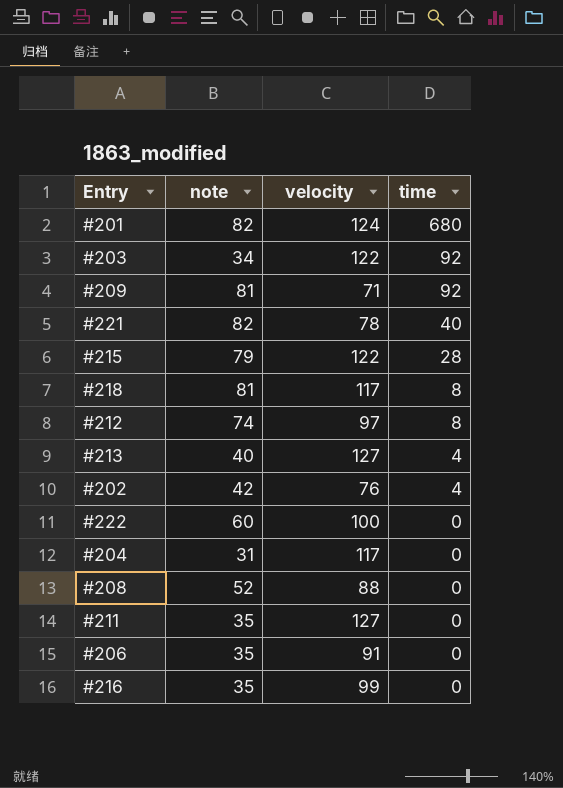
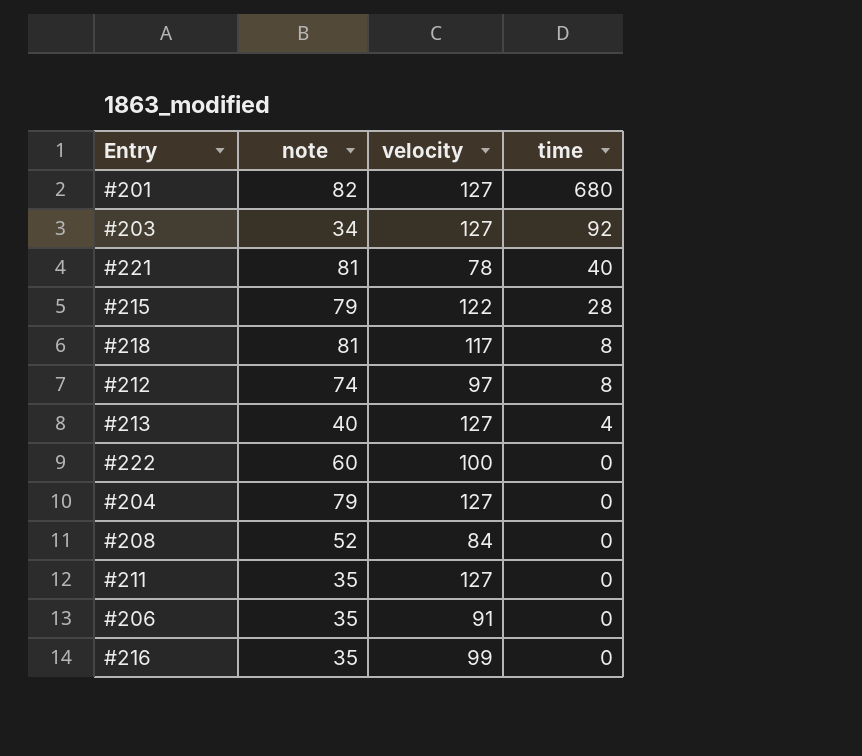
row #209: 81 | 71 | 92 -> none
row #202: 42 | 76 | 4 -> none
#201 | velocity: 124 -> 127
#203 | velocity: 122 -> 127
#221 | note: 82 -> 81
#204 | note: 31 -> 79
#204 | velocity: 117 -> 127
#208 | velocity: 88 -> 84

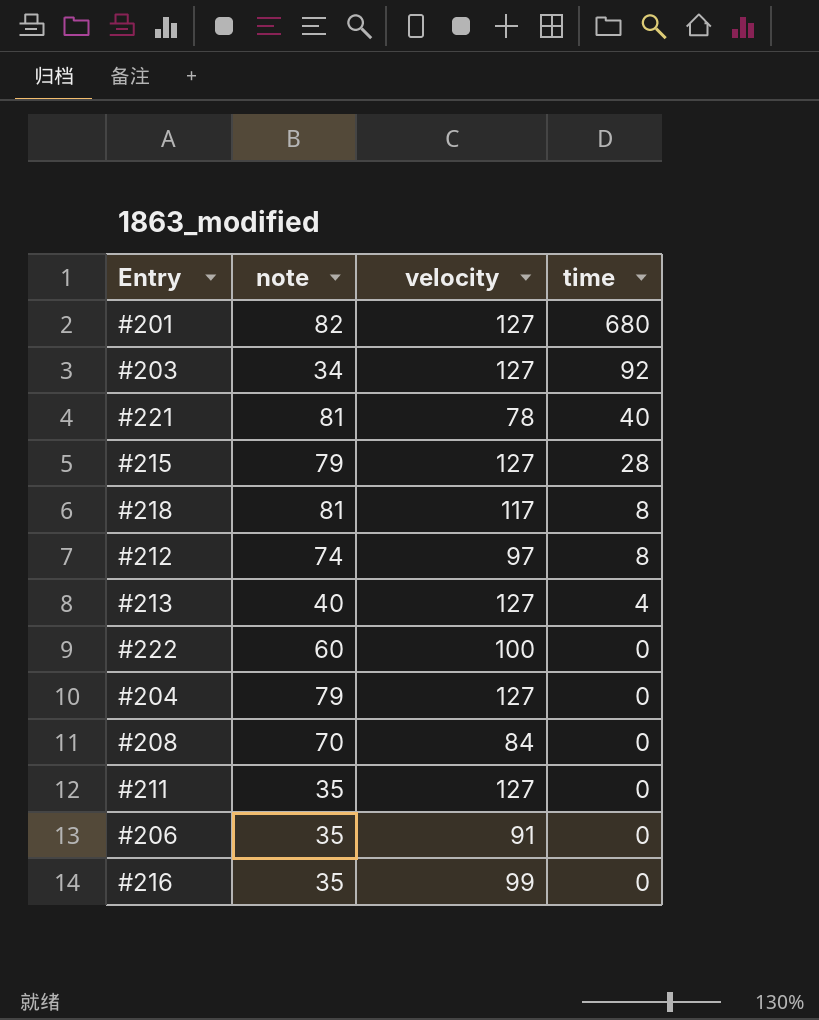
#215 | velocity: 122 -> 127
#208 | note: 52 -> 70

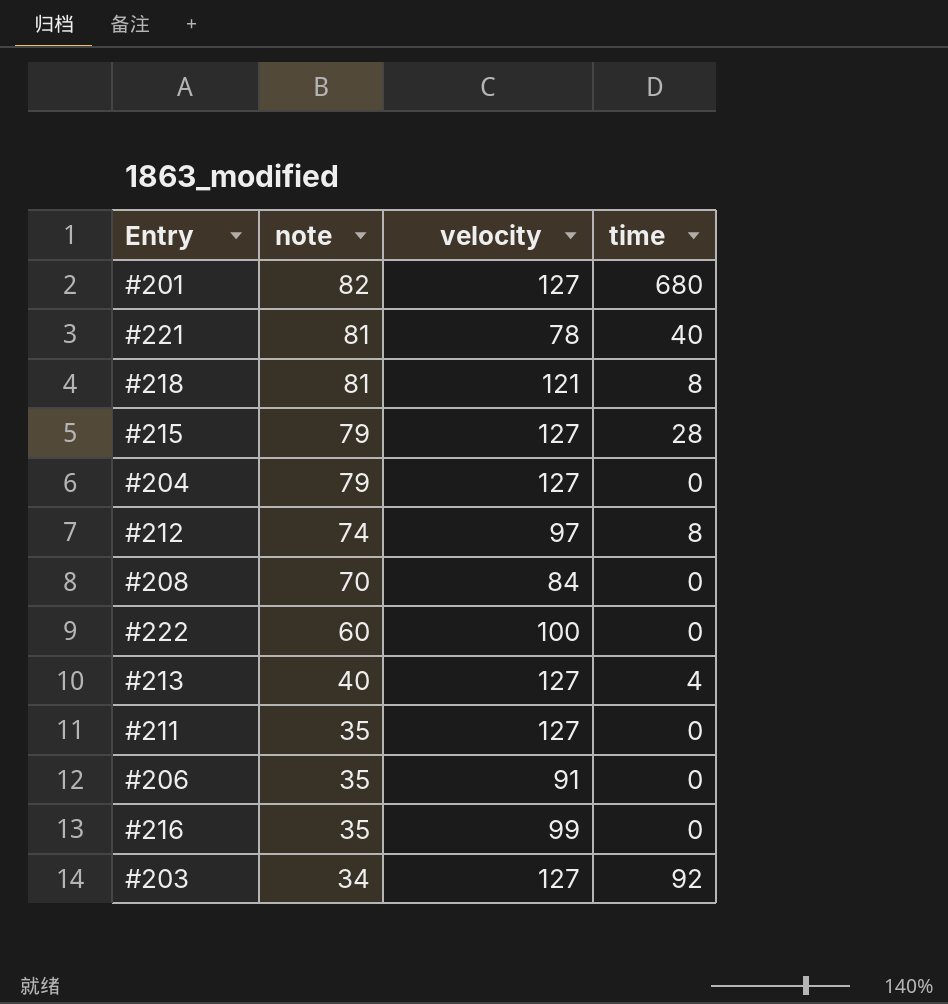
row order: time descending -> note descending
#218 | velocity: 117 -> 121

